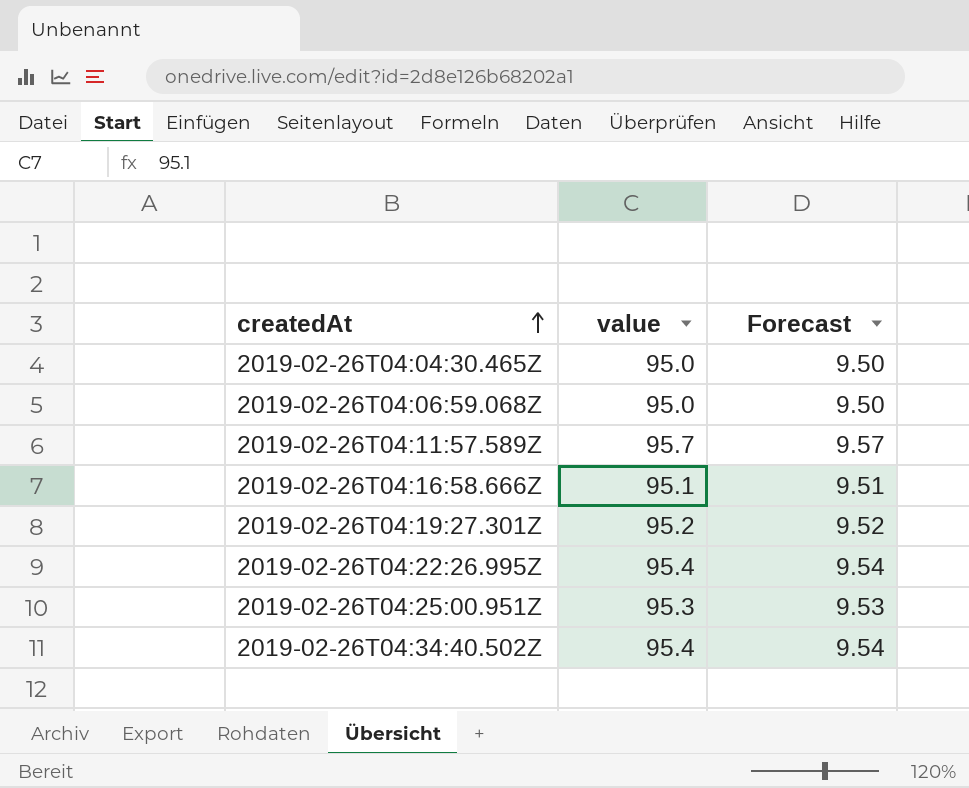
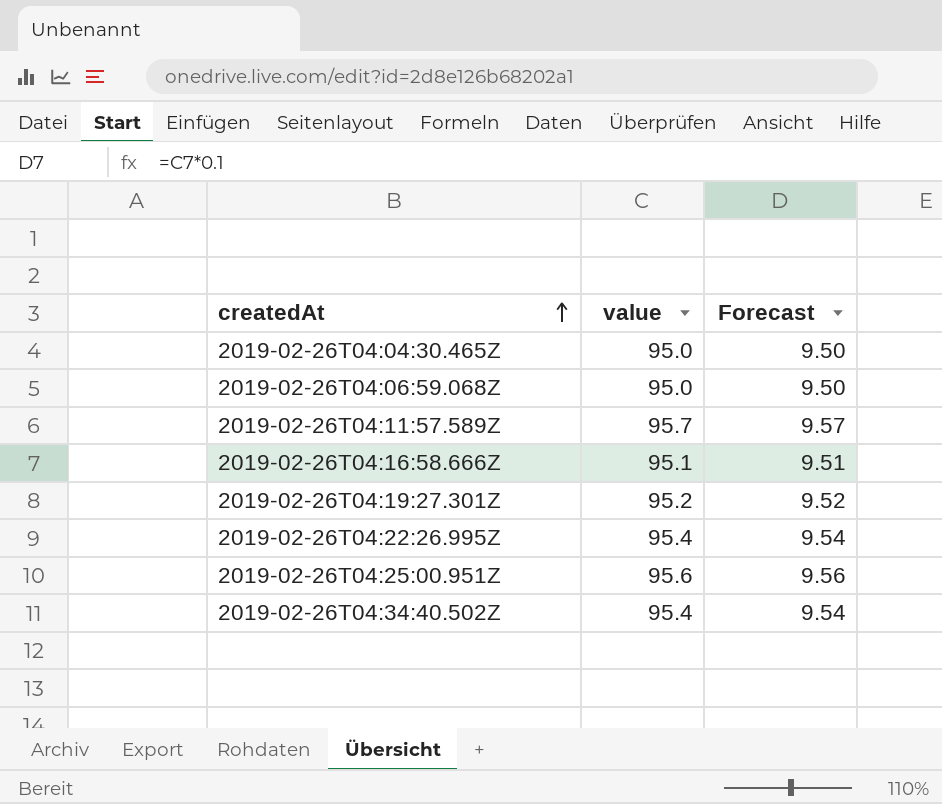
2019-02-26T04:25:00.951Z | value: 95.3 -> 95.6
2019-02-26T04:25:00.951Z | Forecast: 9.53 -> 9.56

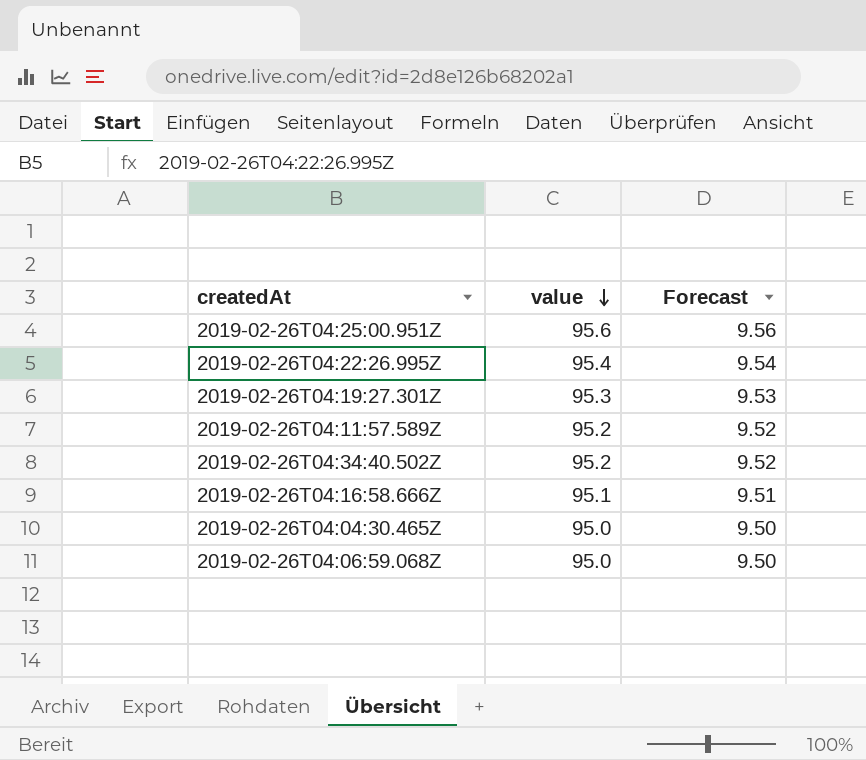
row order: createdAt ascending -> value descending
2019-02-26T04:19:27.301Z | value: 95.2 -> 95.3
2019-02-26T04:19:27.301Z | Forecast: 9.52 -> 9.53
2019-02-26T04:11:57.589Z | value: 95.7 -> 95.2
2019-02-26T04:11:57.589Z | Forecast: 9.57 -> 9.52
2019-02-26T04:34:40.502Z | value: 95.4 -> 95.2
2019-02-26T04:34:40.502Z | Forecast: 9.54 -> 9.52

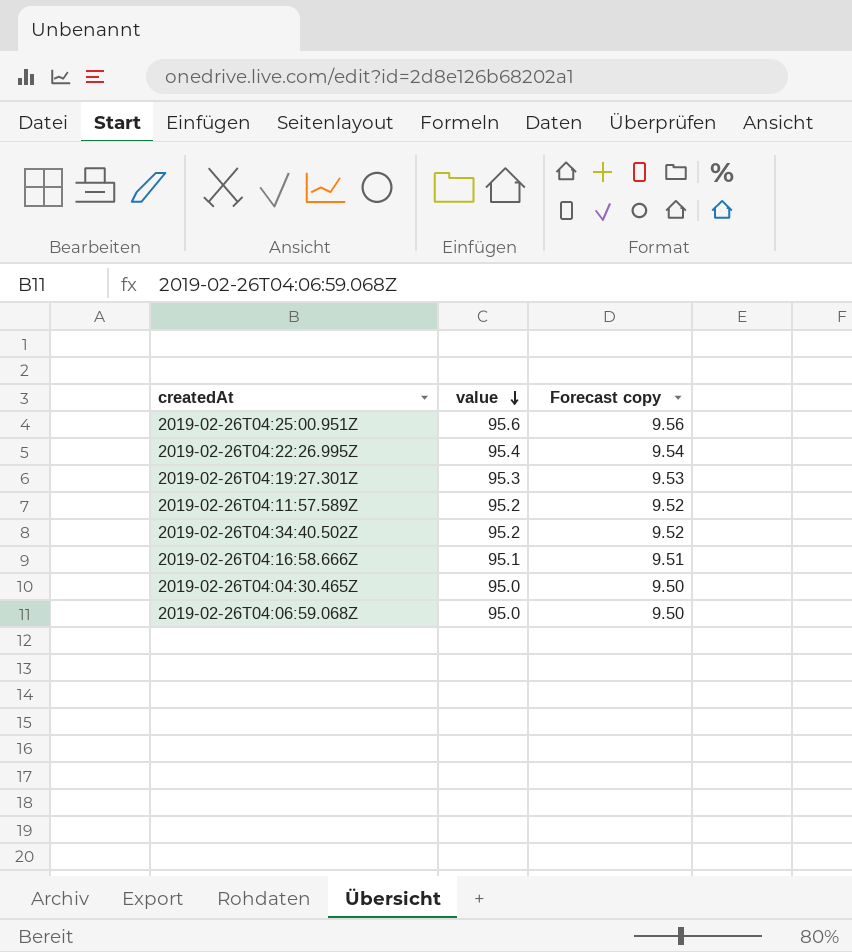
column name: Forecast -> Forecast copy

